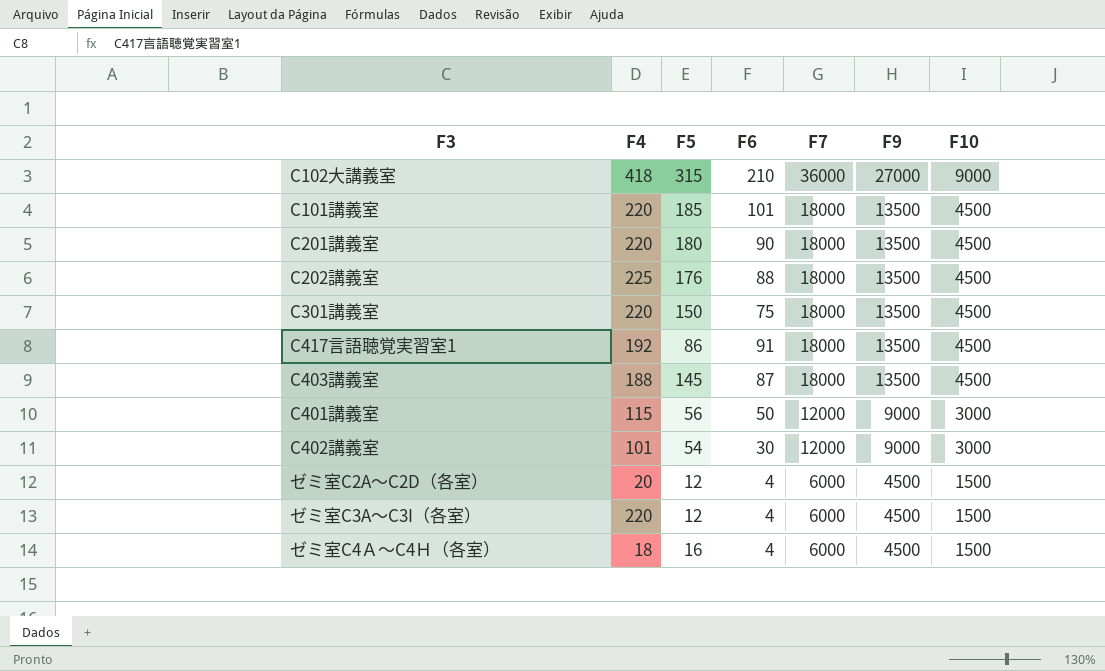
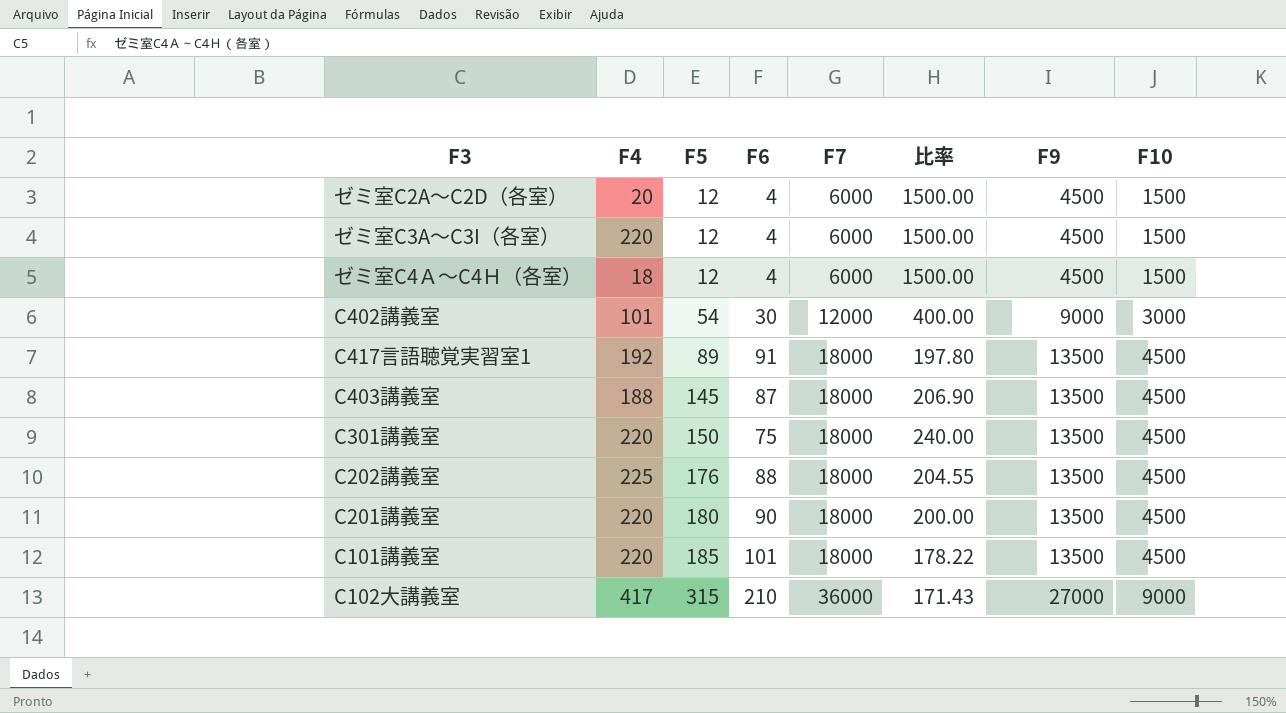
row order: F7 descending -> F5 ascending
column 比率 | formula: none -> [F7] / [F6]
row C401講義室: 115 | 56 | 50 | 12000 | 9000 | 3000 -> none
ゼミ室C4Ａ～C4Ｈ（各室） | F5: 16 -> 12
C417言語聴覚実習室1 | F5: 86 -> 89
C102大講義室 | F4: 418 -> 417

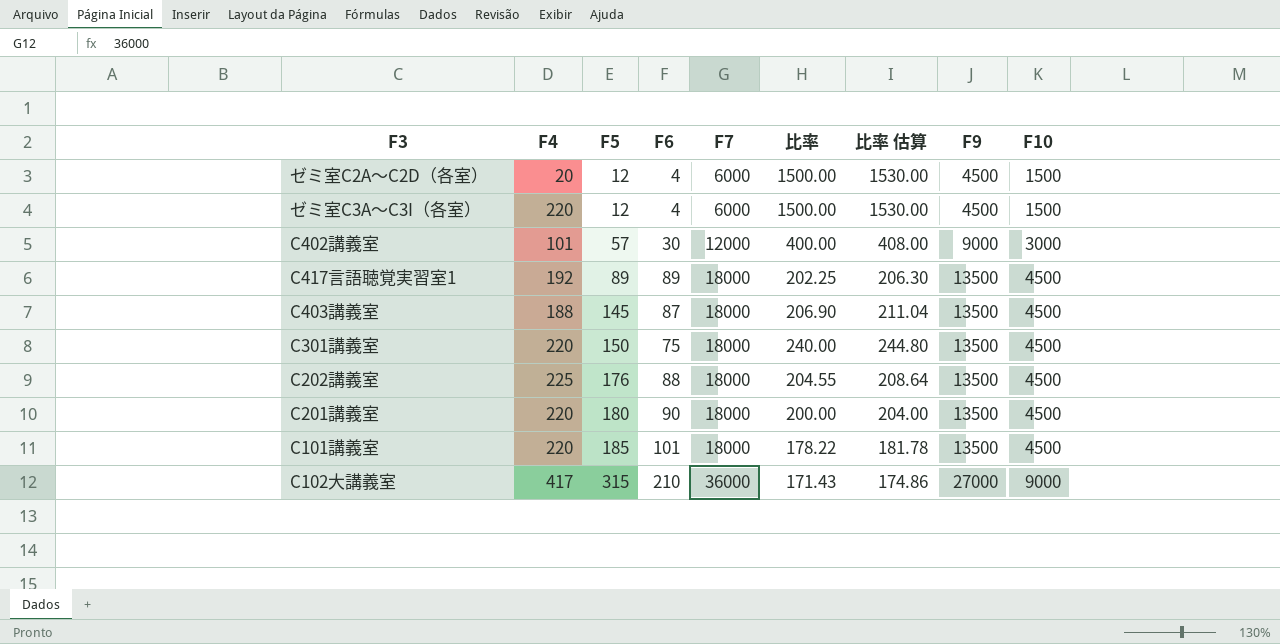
column 比率 估算 | formula: none -> [比率] * 1.02
row ゼミ室C4Ａ～C4Ｈ（各室）: 18 | 12 | 4 | 6000 | 1500.00 | 4500 | 1500 -> none
C402講義室 | F5: 54 -> 57
C417言語聴覚実習室1 | F6: 91 -> 89
C417言語聴覚実習室1 | 比率: 197.80 -> 202.25

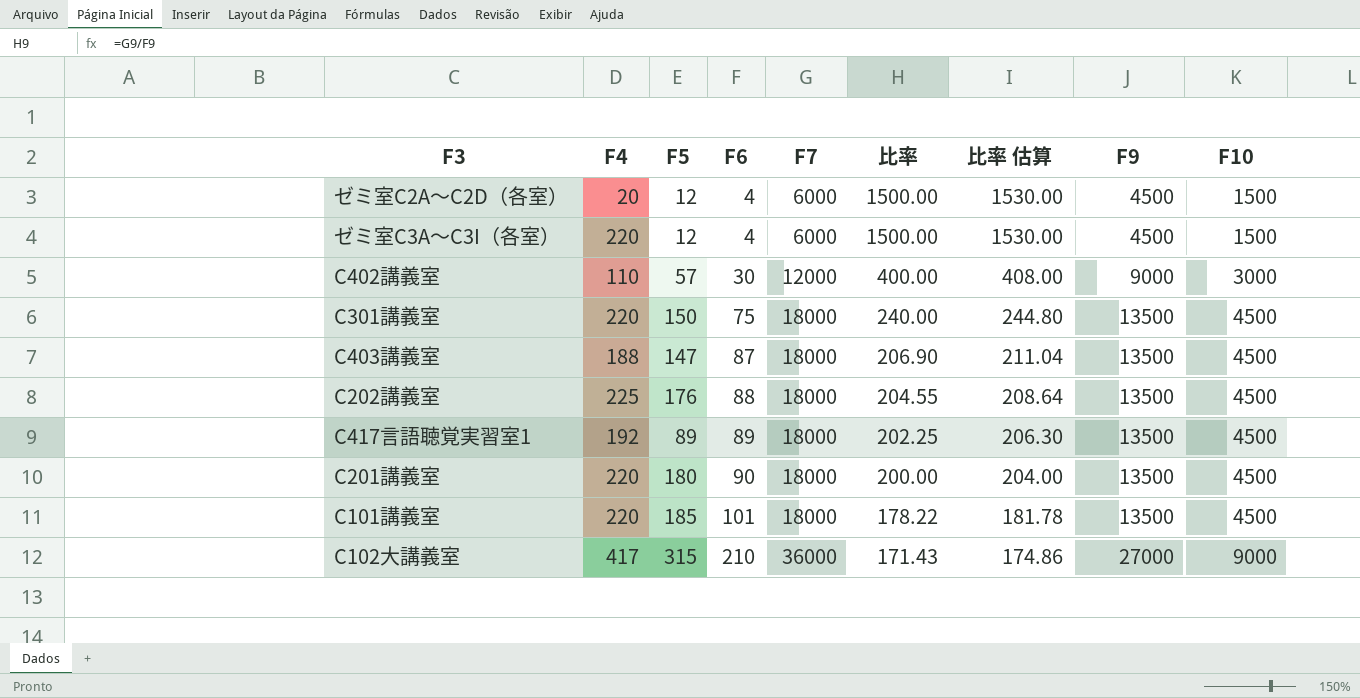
row order: F5 ascending -> F6 ascending
C402講義室 | F4: 101 -> 110
C403講義室 | F5: 145 -> 147

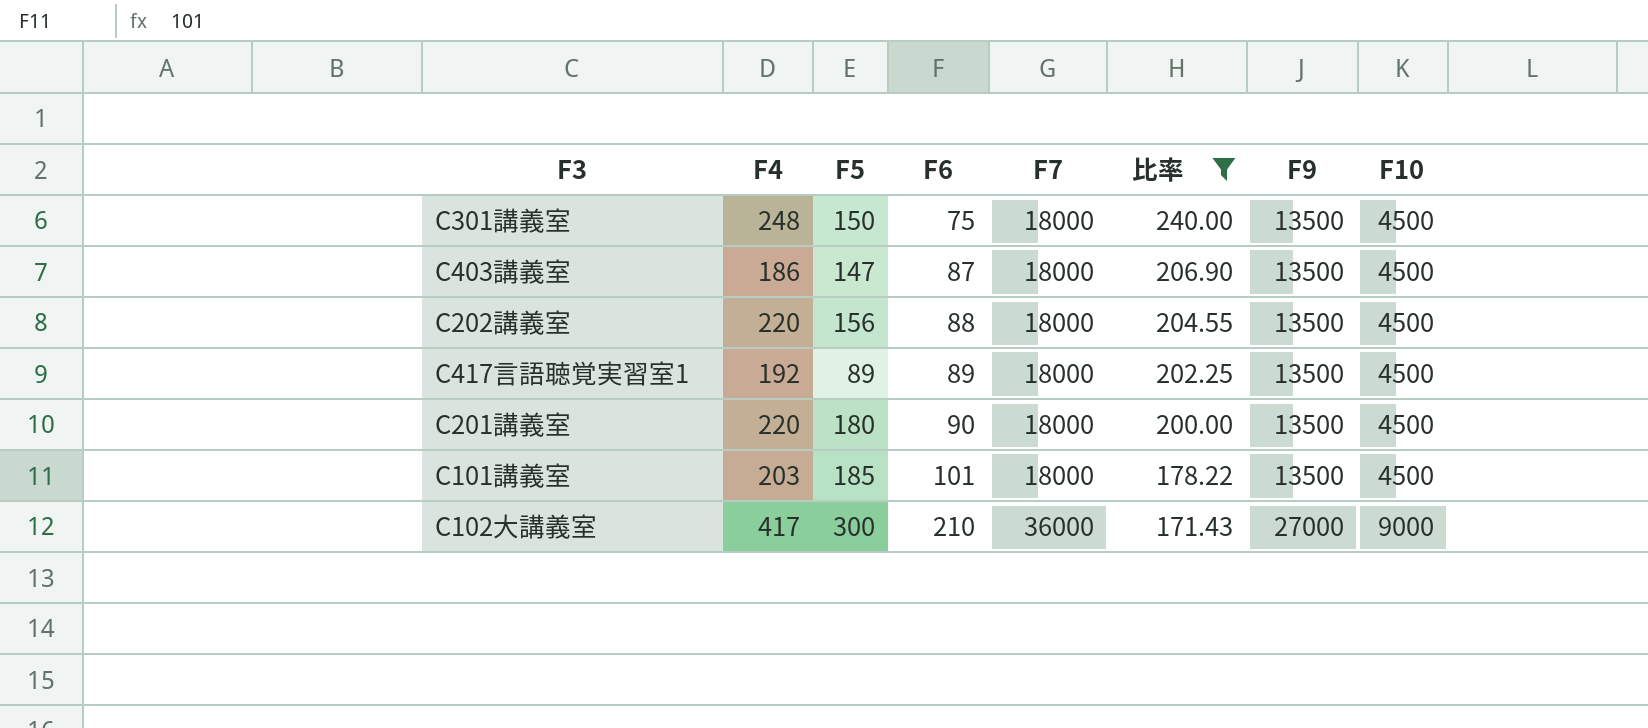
filter: none -> 比率 <= 240.00
column 比率 估算 | formula: [比率] * 1.02 -> none
C301講義室 | F4: 220 -> 248
C403講義室 | F4: 188 -> 186
C202講義室 | F4: 225 -> 220
C202講義室 | F5: 176 -> 156
C101講義室 | F4: 220 -> 203
C102大講義室 | F5: 315 -> 300

